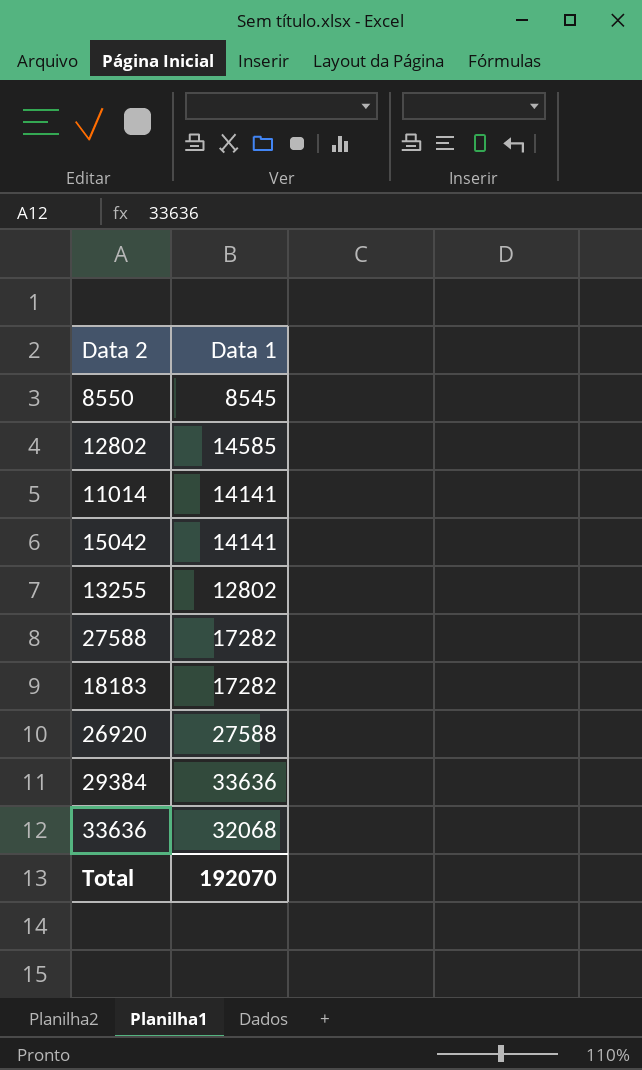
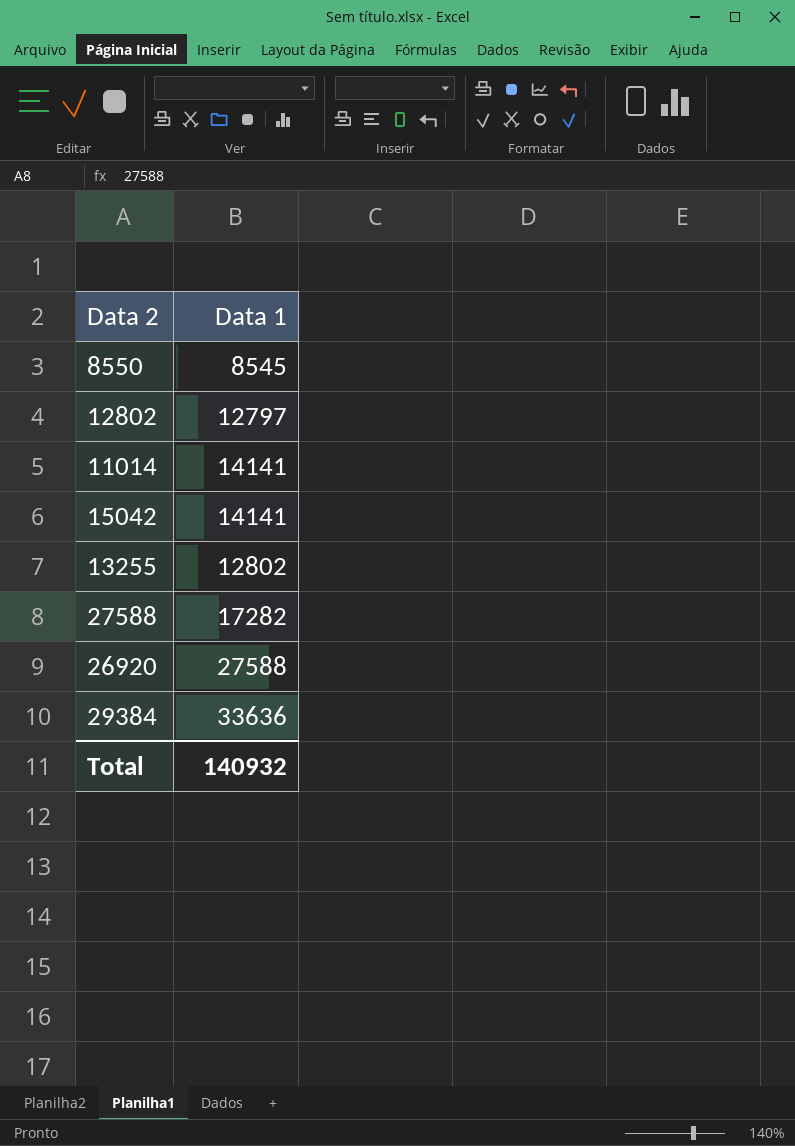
row 18183: 17282 -> none
row 33636: 32068 -> none
12802 | Data 1: 14585 -> 12797
Total | Data 1: 192070 -> 140932

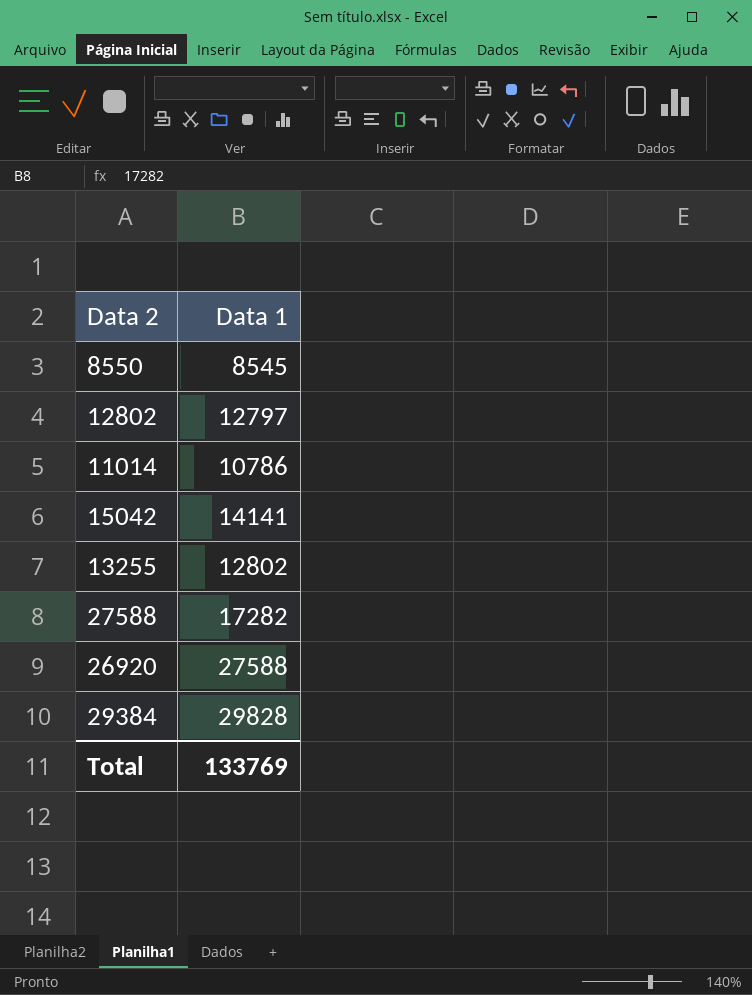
11014 | Data 1: 14141 -> 10786
29384 | Data 1: 33636 -> 29828
Total | Data 1: 140932 -> 133769

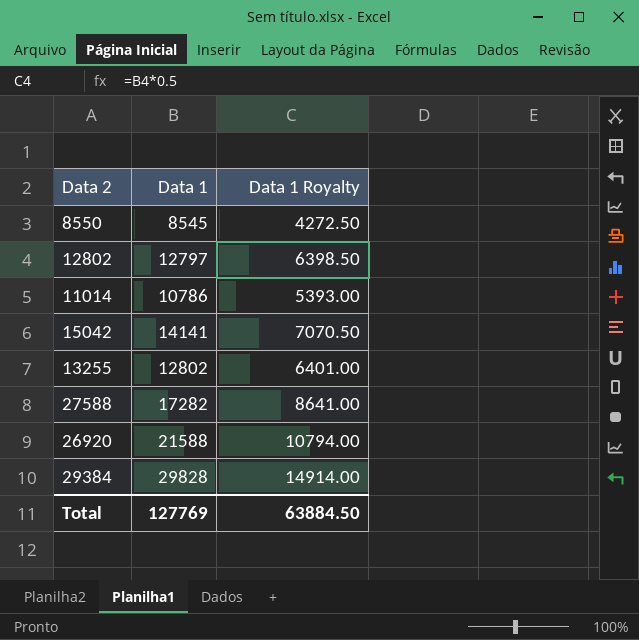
column Data 1 Royalty | formula: none -> [Data 1] * 0.5
26920 | Data 1: 27588 -> 21588
Total | Data 1: 133769 -> 127769

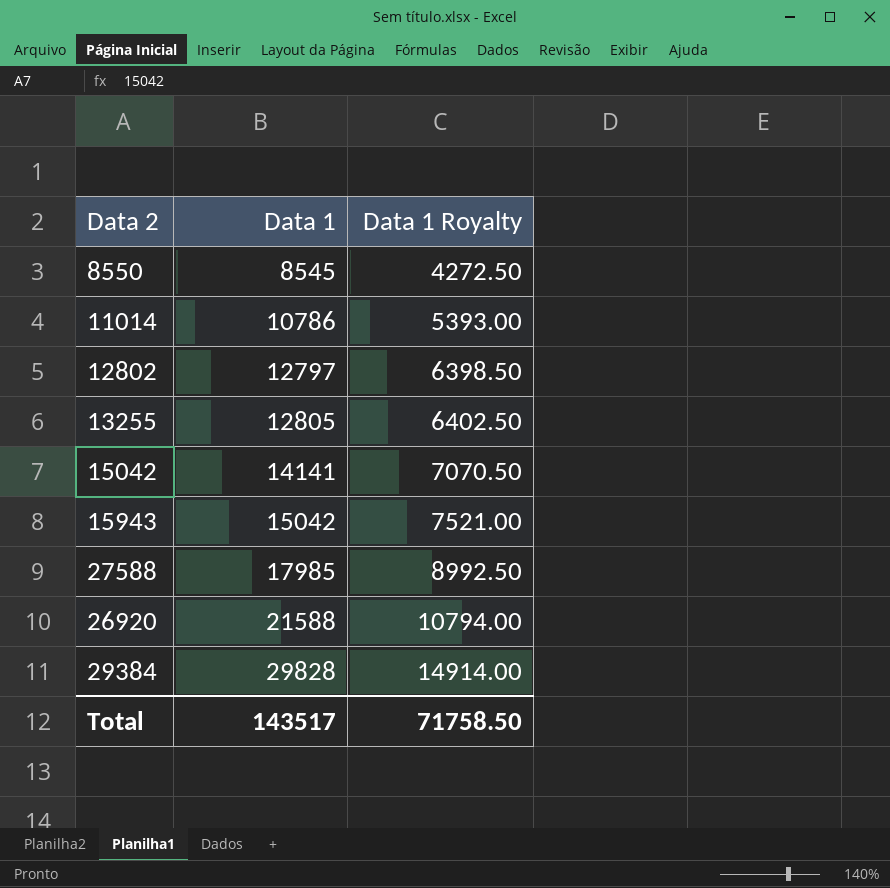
row order: none -> Data 1 ascending
13255 | Data 1: 12802 -> 12805
13255 | Data 1 Royalty: 6401.00 -> 6402.50
row 15943: none -> 15042 | 7521.00
27588 | Data 1: 17282 -> 17985
27588 | Data 1 Royalty: 8641.00 -> 8992.50
Total | Data 1: 127769 -> 143517
Total | Data 1 Royalty: 63884.50 -> 71758.50

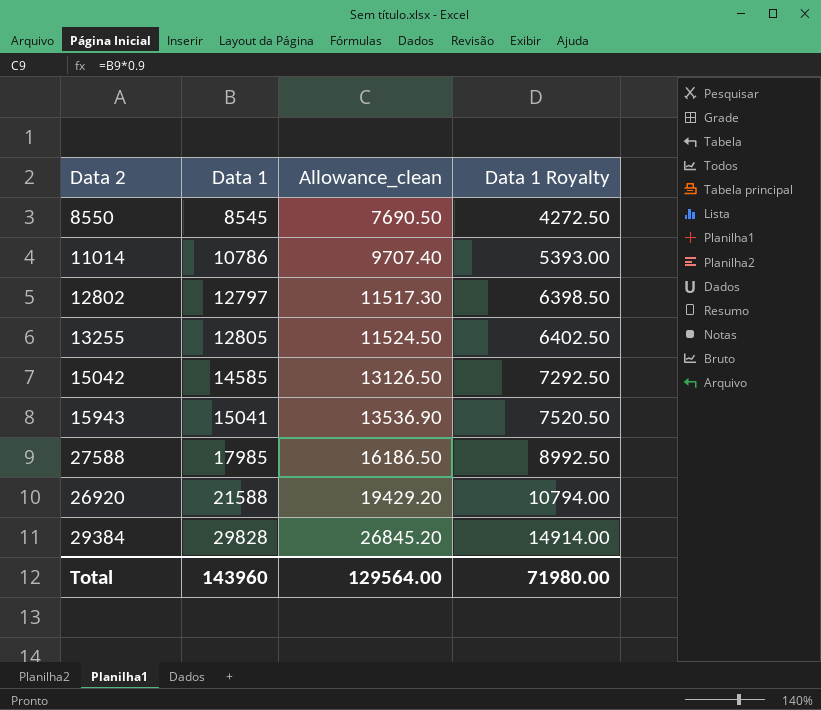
column Allowance_clean | formula: none -> [Data 1] * 0.9
15042 | Data 1: 14141 -> 14585
15042 | Data 1 Royalty: 7070.50 -> 7292.50
15943 | Data 1: 15042 -> 15041
15943 | Data 1 Royalty: 7521.00 -> 7520.50
Total | Data 1: 143517 -> 143960
Total | Data 1 Royalty: 71758.50 -> 71980.00

